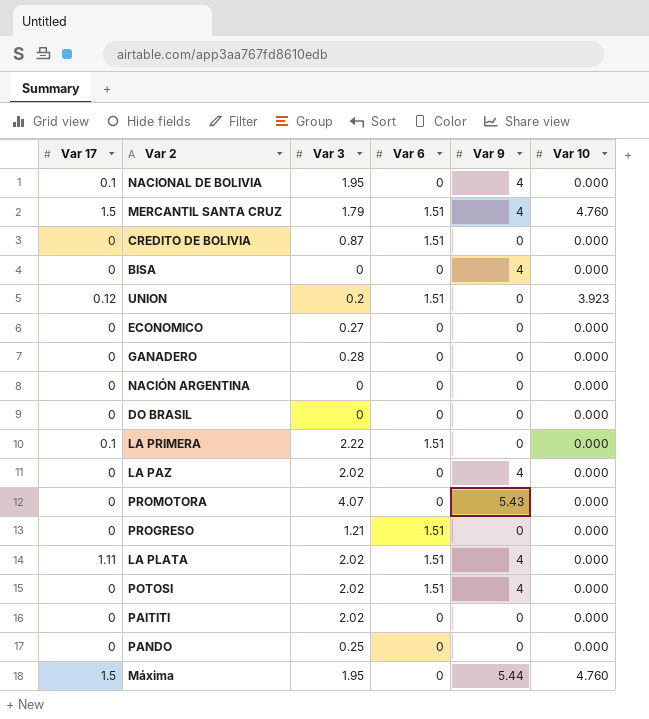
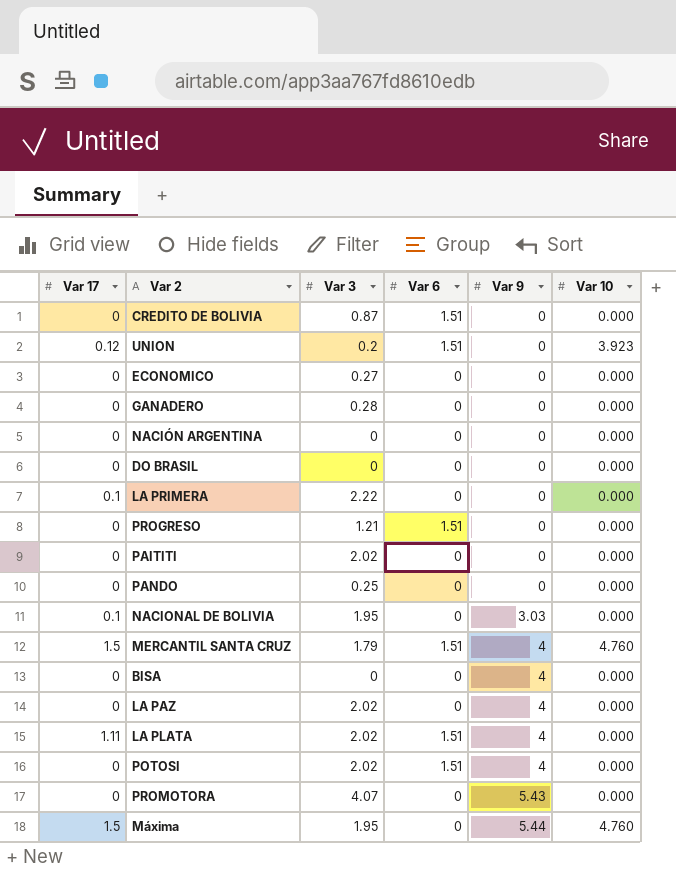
row order: none -> Var 9 ascending
LA PRIMERA | Var 6: 1.51 -> 0
NACIONAL DE BOLIVIA | Var 9: 4 -> 3.03

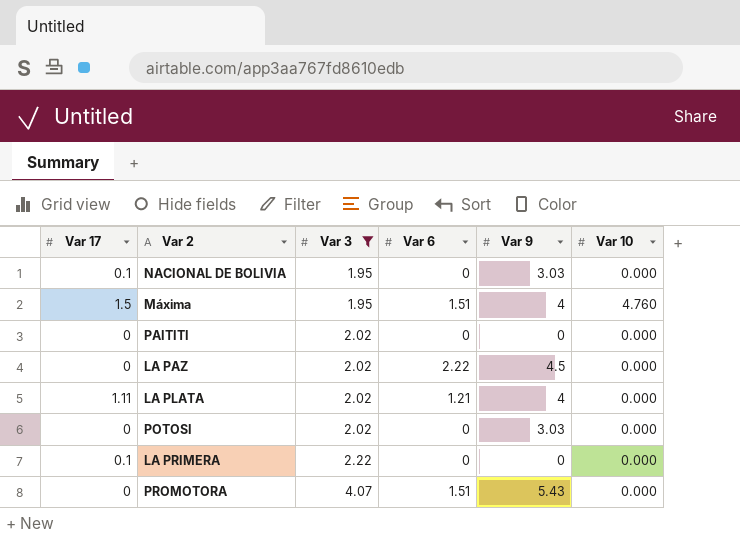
filter: none -> Var 3 >= 1.95
row order: Var 9 ascending -> Var 3 ascending
Máxima | Var 6: 0 -> 1.51
Máxima | Var 9: 5.44 -> 4
LA PAZ | Var 6: 0 -> 2.22
LA PAZ | Var 9: 4 -> 4.5
LA PLATA | Var 6: 1.51 -> 1.21
POTOSI | Var 6: 1.51 -> 0
POTOSI | Var 9: 4 -> 3.03
PROMOTORA | Var 6: 0 -> 1.51

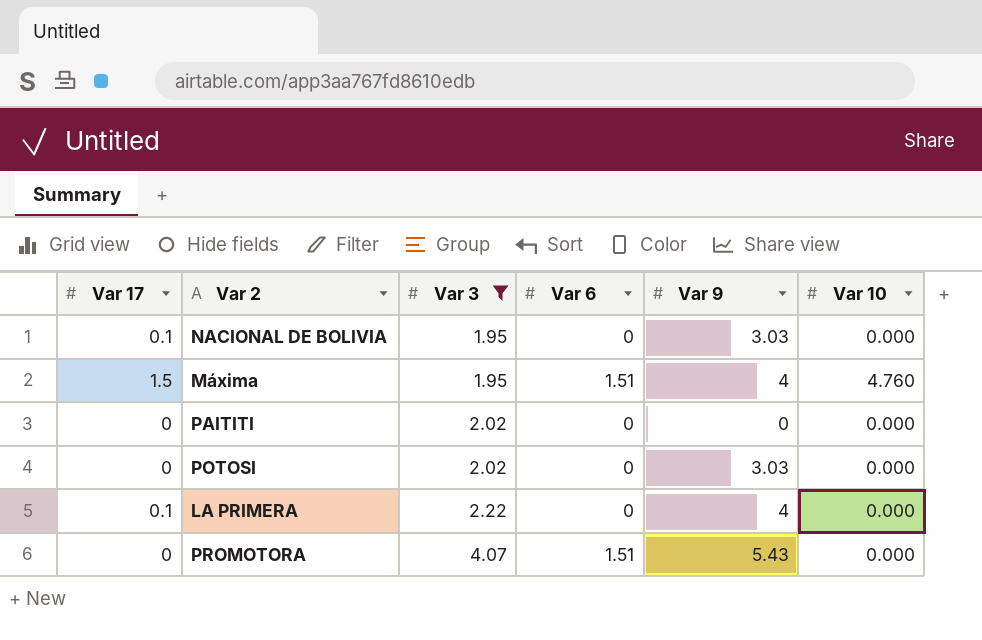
row LA PAZ: 0 | 2.02 | 2.22 | 4.5 | 0.000 -> none
row LA PLATA: 1.11 | 2.02 | 1.21 | 4 | 0.000 -> none
LA PRIMERA | Var 9: 0 -> 4

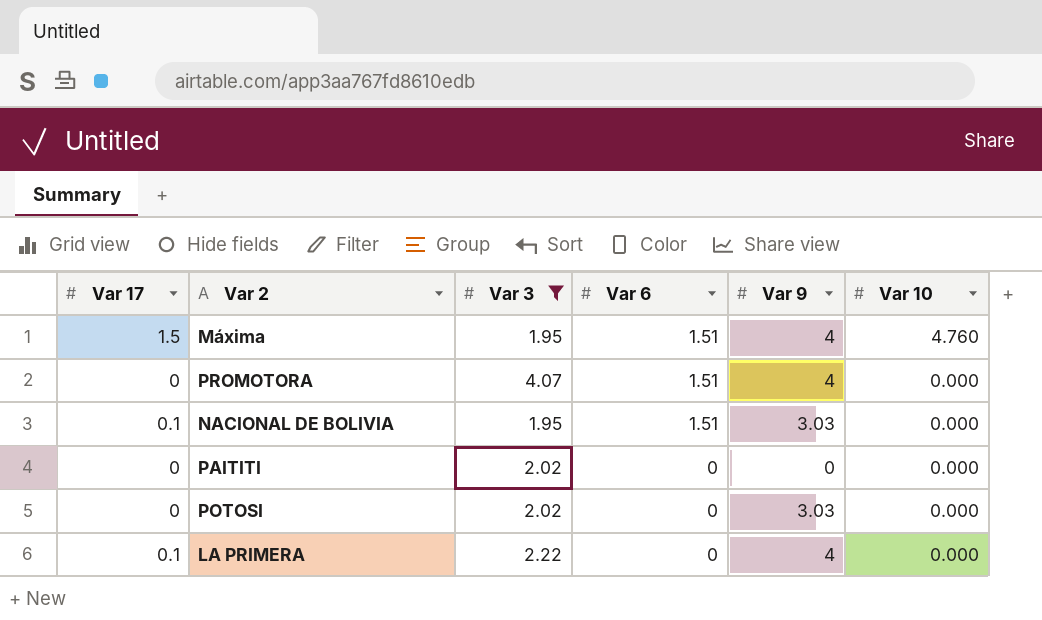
row order: Var 3 ascending -> Var 6 descending
PROMOTORA | Var 9: 5.43 -> 4
NACIONAL DE BOLIVIA | Var 6: 0 -> 1.51

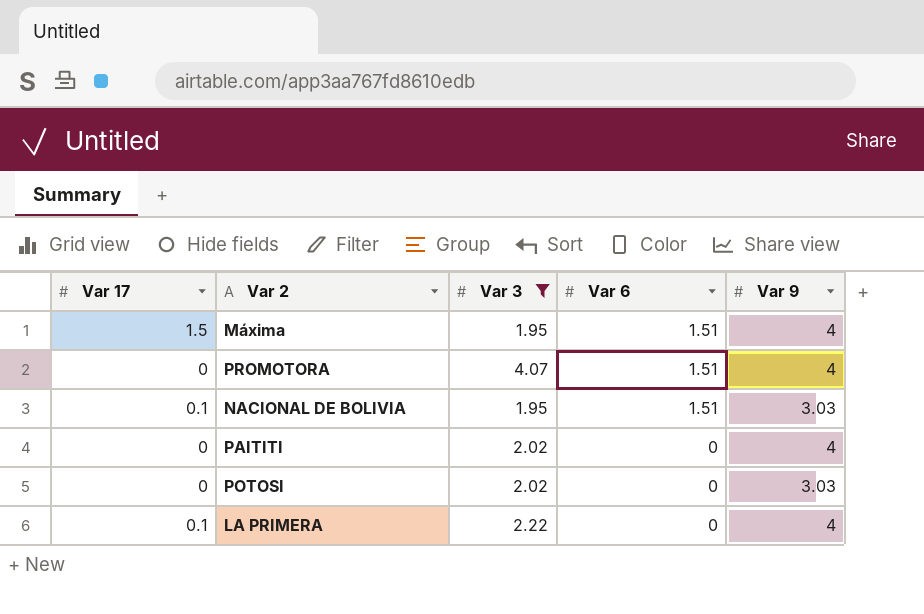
column Var 10 | position: 6 -> none
PAITITI | Var 9: 0 -> 4

